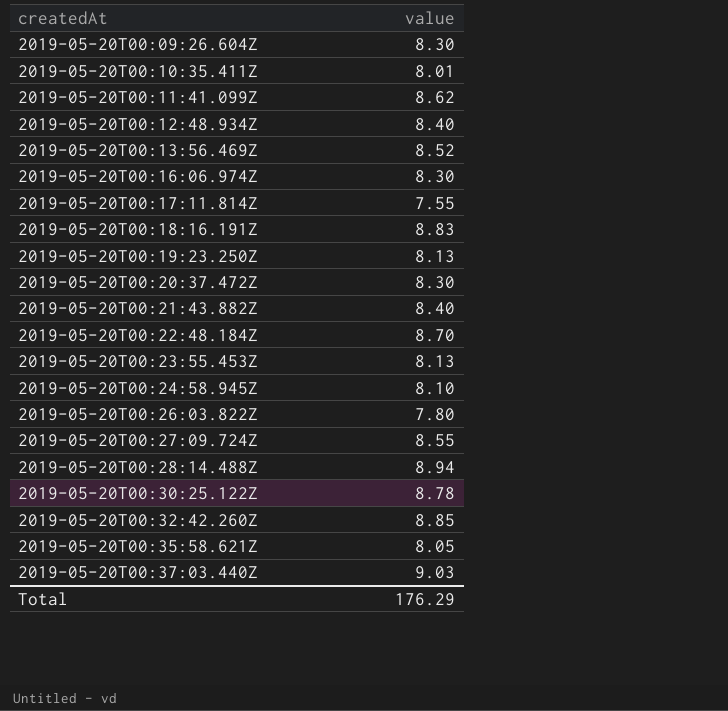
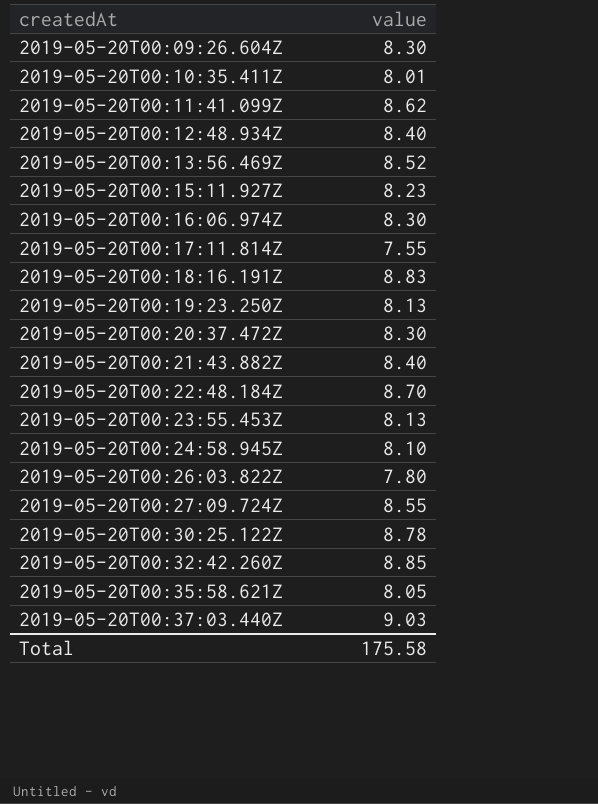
row 2019-05-20T00:28:14.488Z: 8.94 -> none
row 2019-05-20T00:15:11.927Z: none -> 8.23
Total | value: 176.29 -> 175.58

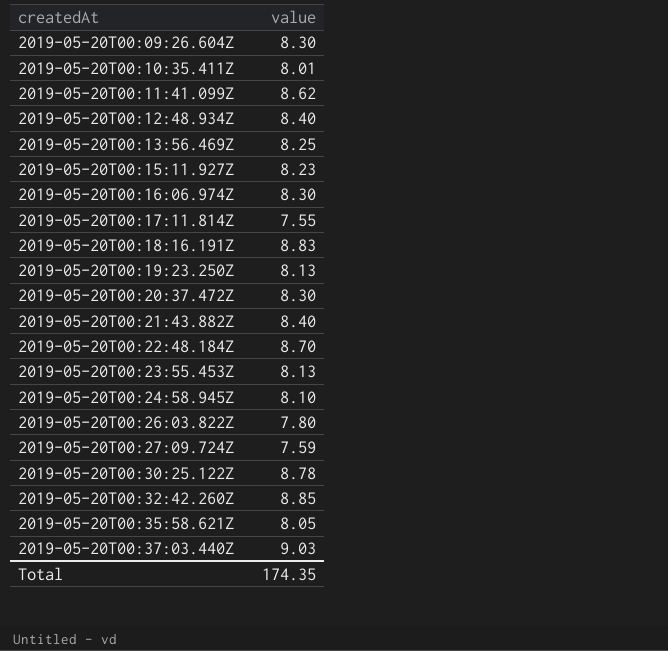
2019-05-20T00:13:56.469Z | value: 8.52 -> 8.25
2019-05-20T00:27:09.724Z | value: 8.55 -> 7.59
Total | value: 175.58 -> 174.35

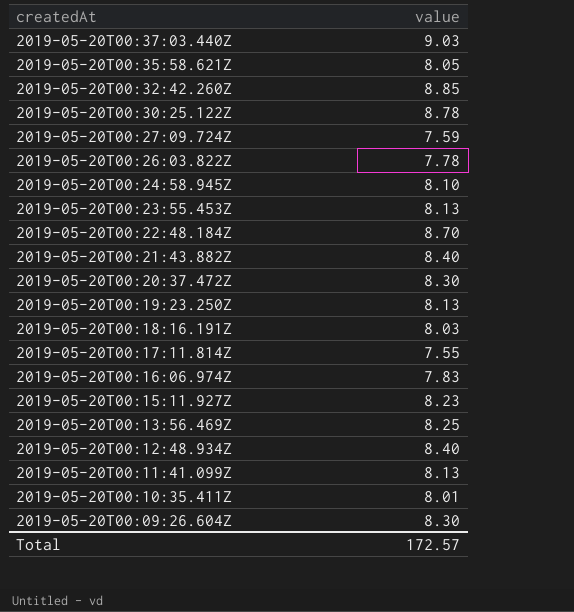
row order: createdAt ascending -> createdAt descending
2019-05-20T00:26:03.822Z | value: 7.80 -> 7.78
2019-05-20T00:18:16.191Z | value: 8.83 -> 8.03
2019-05-20T00:16:06.974Z | value: 8.30 -> 7.83
2019-05-20T00:11:41.099Z | value: 8.62 -> 8.13
Total | value: 174.35 -> 172.57

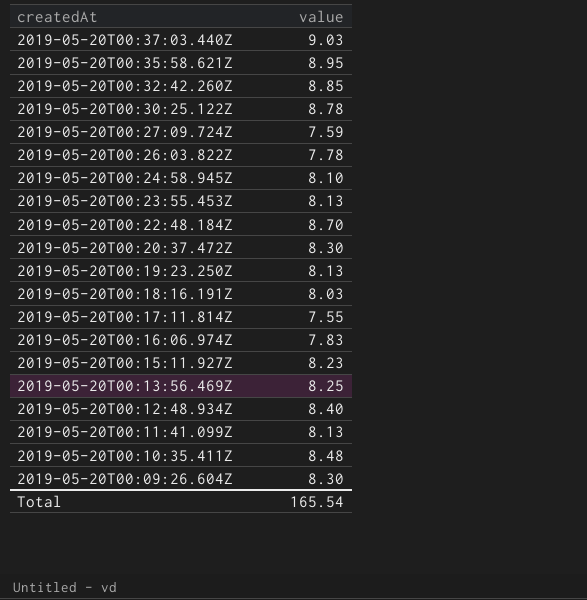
row 2019-05-20T00:21:43.882Z: 8.40 -> none
2019-05-20T00:35:58.621Z | value: 8.05 -> 8.95
2019-05-20T00:10:35.411Z | value: 8.01 -> 8.48
Total | value: 172.57 -> 165.54

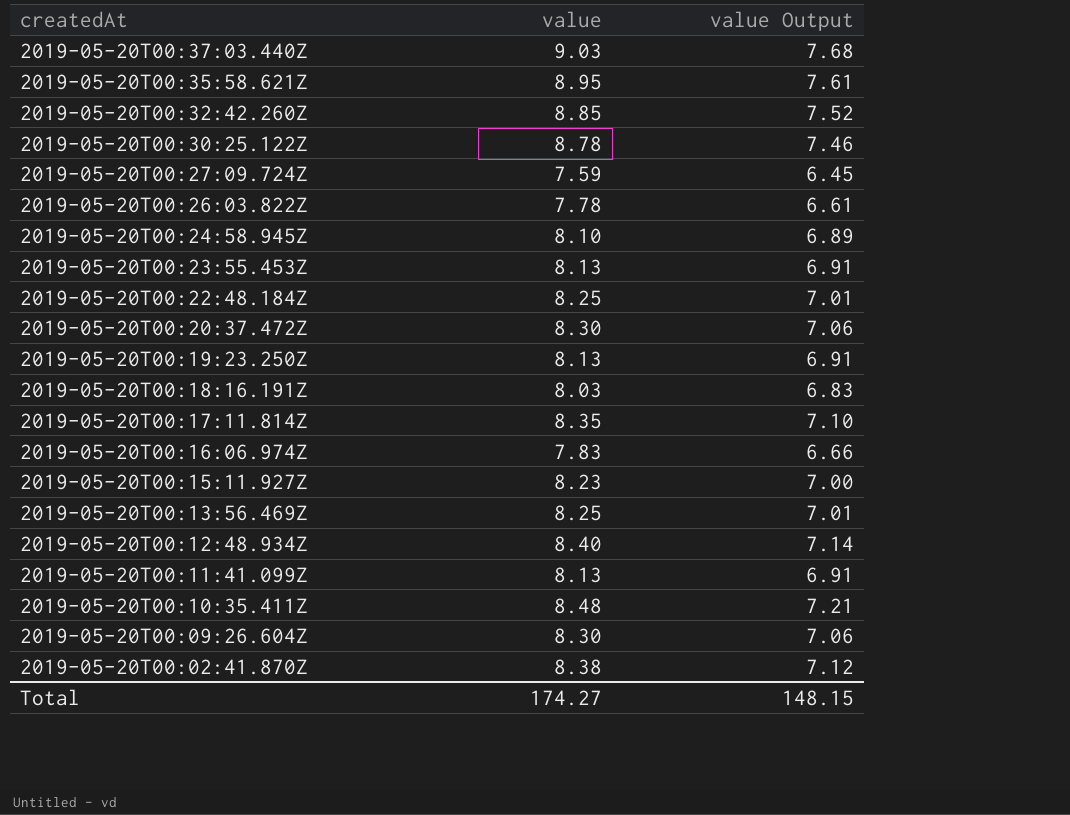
column value Output | formula: none -> [value] * 0.85
2019-05-20T00:22:48.184Z | value: 8.70 -> 8.25
2019-05-20T00:17:11.814Z | value: 7.55 -> 8.35
row 2019-05-20T00:02:41.870Z: none -> 8.38 | 7.12
Total | value: 165.54 -> 174.27

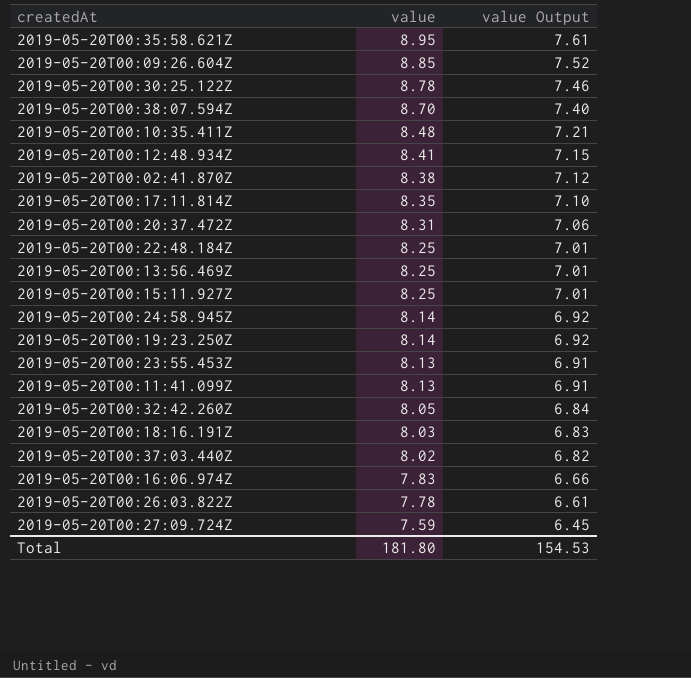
row order: createdAt descending -> value descending
2019-05-20T00:09:26.604Z | value: 8.30 -> 8.85
2019-05-20T00:09:26.604Z | value Output: 7.06 -> 7.52
row 2019-05-20T00:38:07.594Z: none -> 8.70 | 7.40
2019-05-20T00:12:48.934Z | value: 8.40 -> 8.41
2019-05-20T00:12:48.934Z | value Output: 7.14 -> 7.15
2019-05-20T00:20:37.472Z | value: 8.30 -> 8.31
2019-05-20T00:15:11.927Z | value: 8.23 -> 8.25
2019-05-20T00:15:11.927Z | value Output: 7.00 -> 7.01
2019-05-20T00:24:58.945Z | value: 8.10 -> 8.14
2019-05-20T00:24:58.945Z | value Output: 6.89 -> 6.92
2019-05-20T00:19:23.250Z | value: 8.13 -> 8.14
2019-05-20T00:19:23.250Z | value Output: 6.91 -> 6.92
2019-05-20T00:32:42.260Z | value: 8.85 -> 8.05
2019-05-20T00:32:42.260Z | value Output: 7.52 -> 6.84
2019-05-20T00:37:03.440Z | value: 9.03 -> 8.02
2019-05-20T00:37:03.440Z | value Output: 7.68 -> 6.82
Total | value: 174.27 -> 181.80
Total | value Output: 148.15 -> 154.53

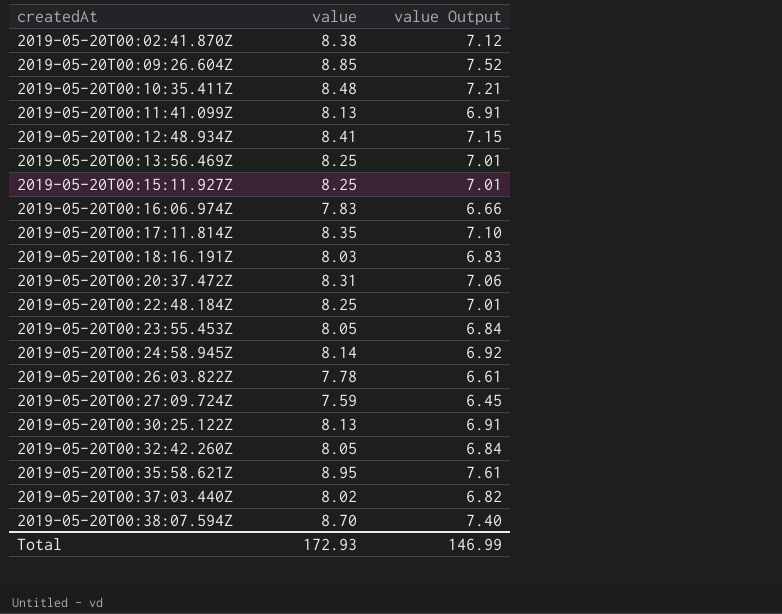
row order: value descending -> createdAt ascending
row 2019-05-20T00:19:23.250Z: 8.14 | 6.92 -> none
2019-05-20T00:23:55.453Z | value: 8.13 -> 8.05
2019-05-20T00:23:55.453Z | value Output: 6.91 -> 6.84
2019-05-20T00:30:25.122Z | value: 8.78 -> 8.13
2019-05-20T00:30:25.122Z | value Output: 7.46 -> 6.91
Total | value: 181.80 -> 172.93
Total | value Output: 154.53 -> 146.99

